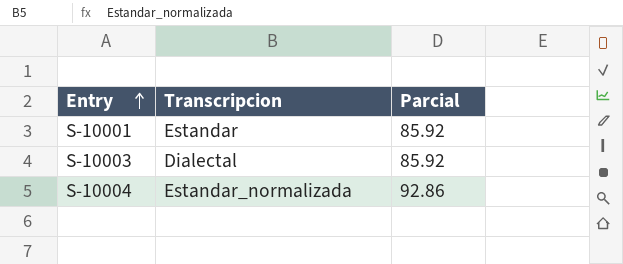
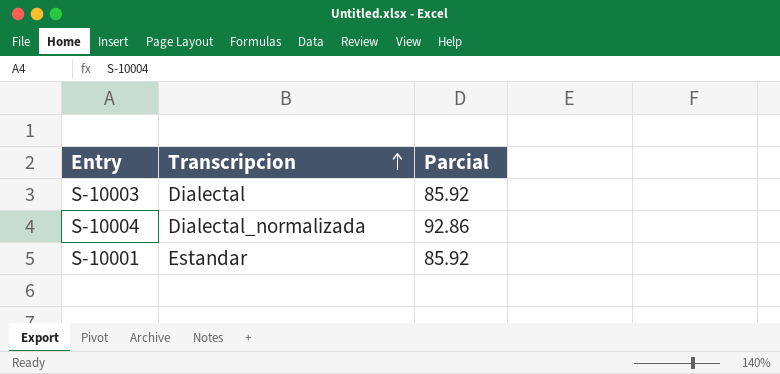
row order: Entry ascending -> Transcripcion ascending
S-10004 | Transcripcion: Estandar_normalizada -> Dialectal_normalizada

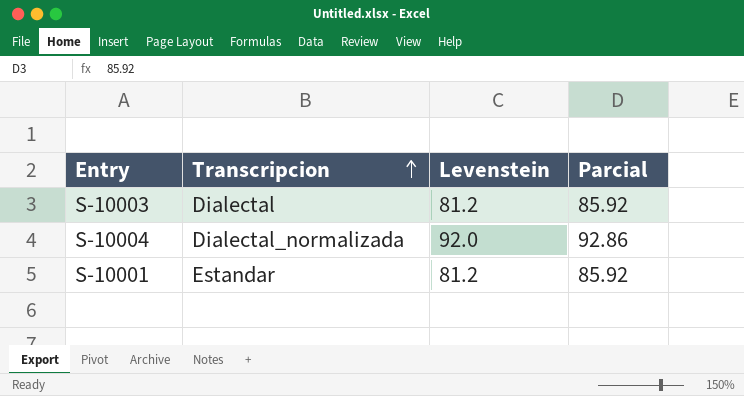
column Levenstein | position: none -> 3

